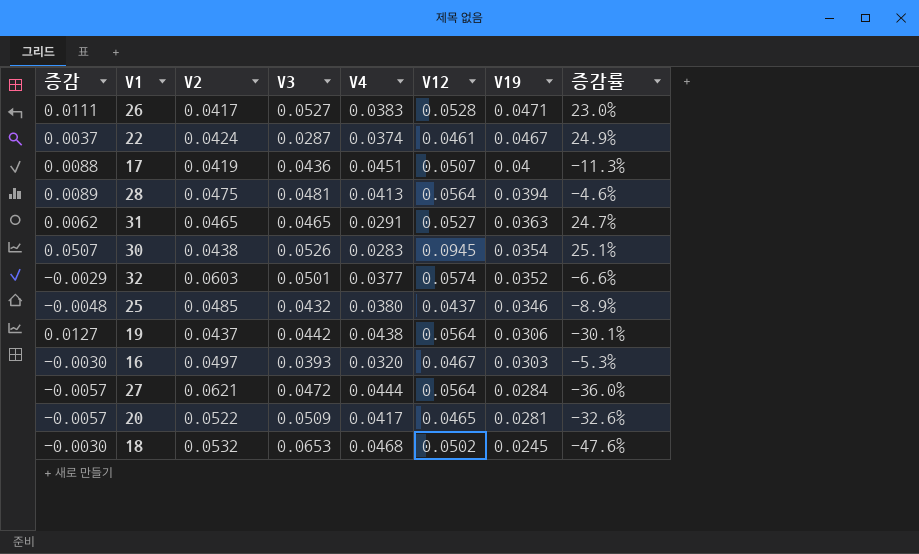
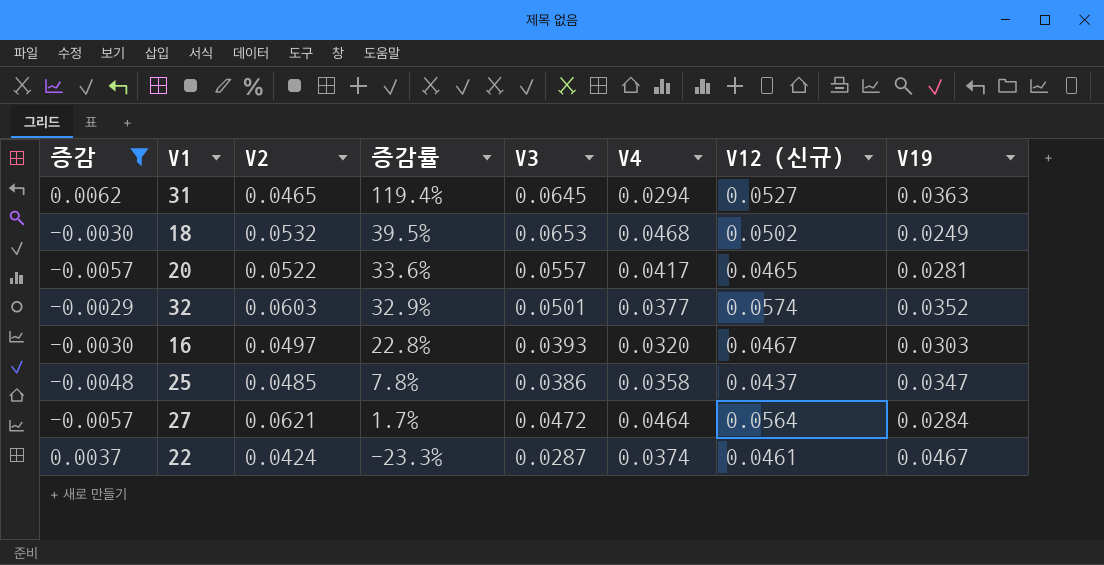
filter: none -> 증감 <= 0.0062
row order: V19 descending -> 증감률 descending
column 증감률 | formula: ([V19] - [V4]) / [V4] -> ([V3] - [V4]) / [V4]
column 증감률 | position: 8 -> 4
column name: V12 -> V12 (신규)
31 | V3: 0.0465 -> 0.0645
31 | V4: 0.0291 -> 0.0294
18 | V19: 0.0245 -> 0.0249
20 | V3: 0.0509 -> 0.0557
25 | V3: 0.0432 -> 0.0386
25 | V4: 0.0380 -> 0.0358
25 | V19: 0.0346 -> 0.0347
27 | V4: 0.0444 -> 0.0464

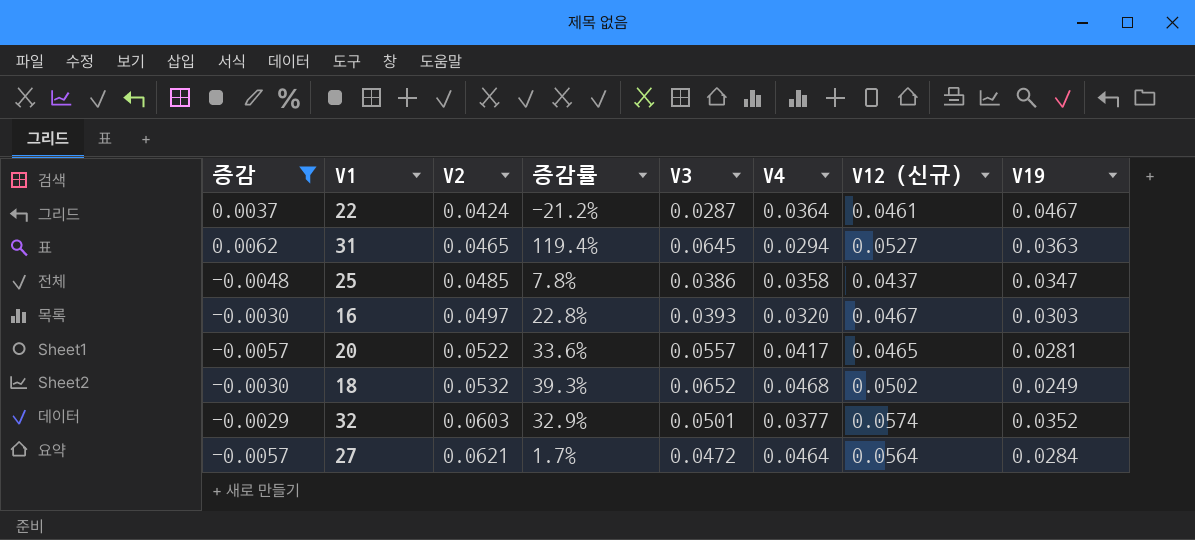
row order: 증감률 descending -> V2 ascending
22 | 증감률: -23.3% -> -21.2%
22 | V4: 0.0374 -> 0.0364
18 | 증감률: 39.5% -> 39.3%
18 | V3: 0.0653 -> 0.0652

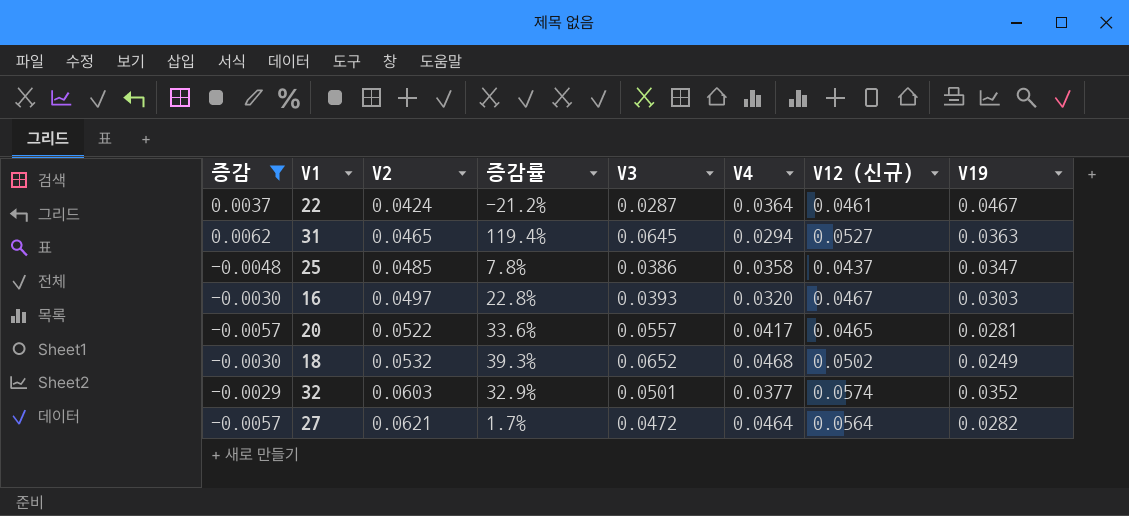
27 | V19: 0.0284 -> 0.0282

